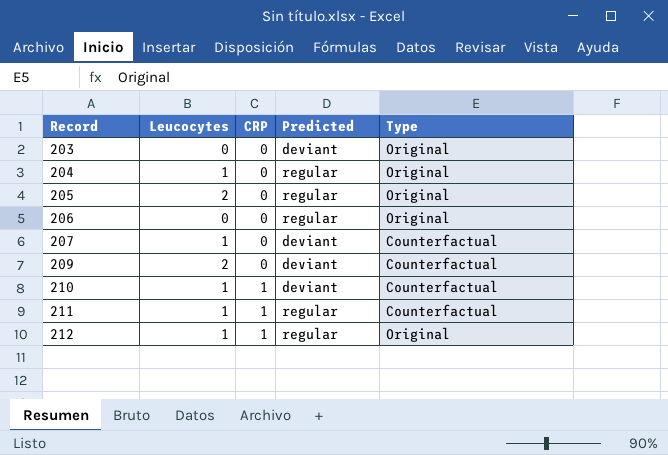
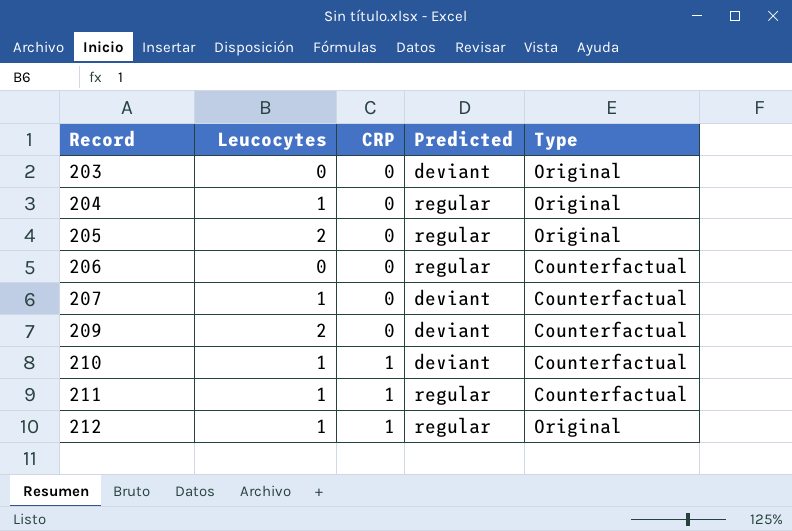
206 | Type: Original -> Counterfactual

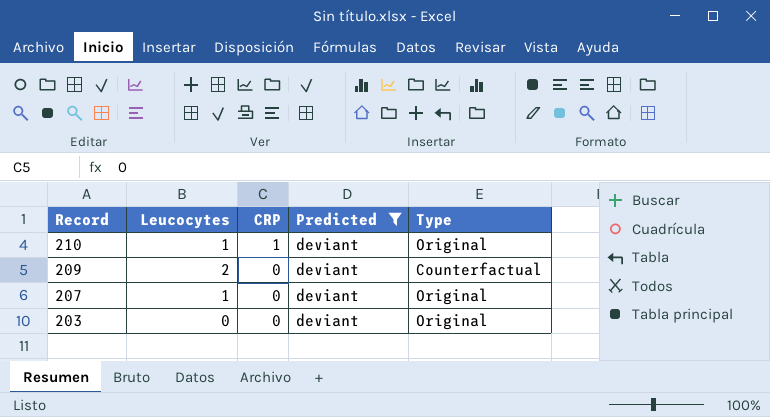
filter: none -> Predicted = deviant
row order: Record ascending -> Record descending
210 | Type: Counterfactual -> Original
207 | Type: Counterfactual -> Original

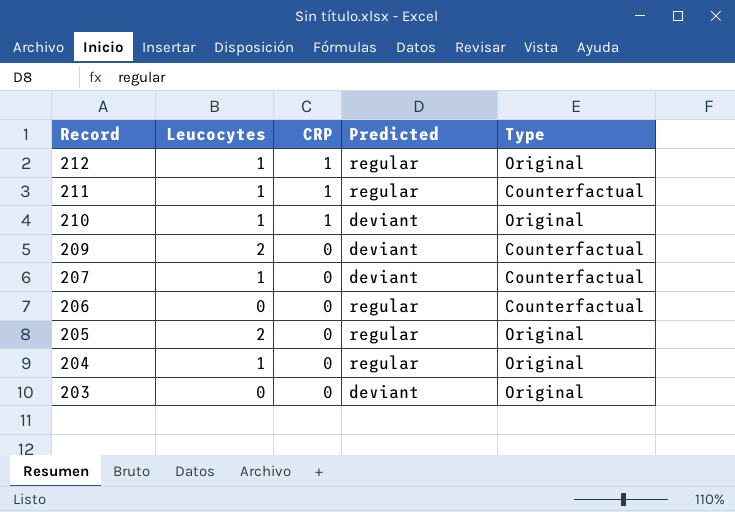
filter: Predicted = deviant -> none
207 | Type: Original -> Counterfactual

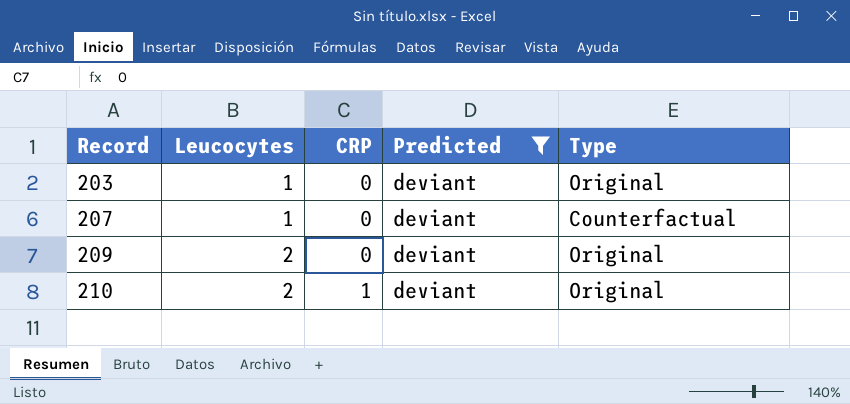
filter: none -> Predicted = deviant
row order: Record descending -> Record ascending
203 | Leucocytes: 0 -> 1
209 | Type: Counterfactual -> Original
210 | Leucocytes: 1 -> 2

